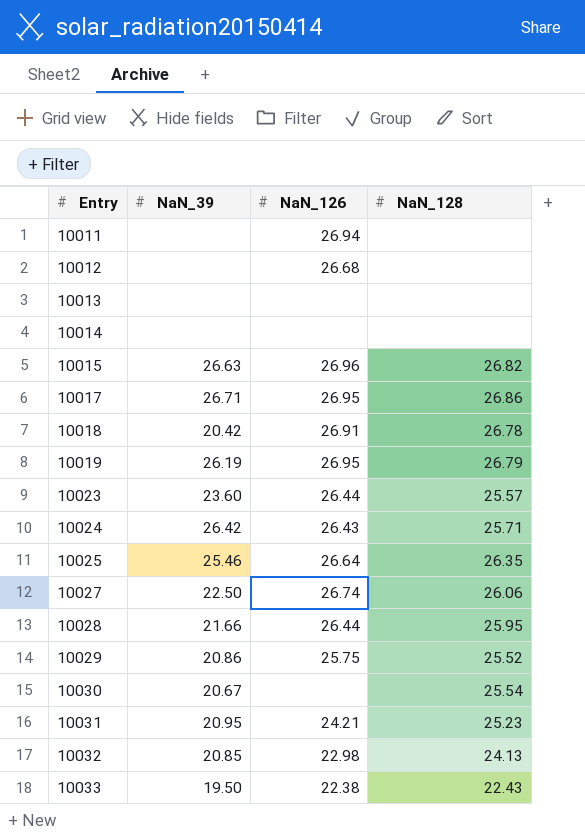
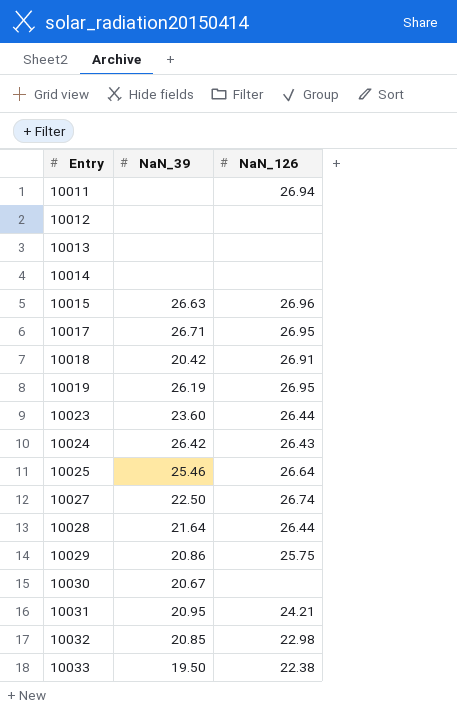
column NaN_128 | position: 4 -> none
10012 | NaN_126: 26.68 -> none
10028 | NaN_39: 21.66 -> 21.64

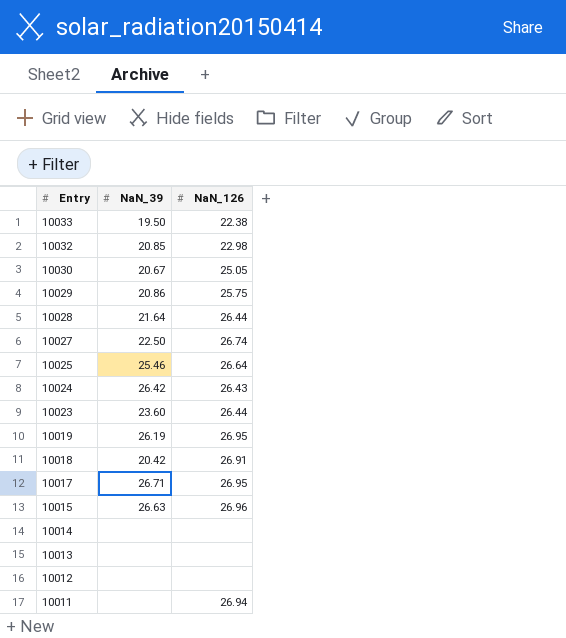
row order: Entry ascending -> Entry descending
row 10031: 20.95 | 24.21 -> none
10030 | NaN_126: none -> 25.05

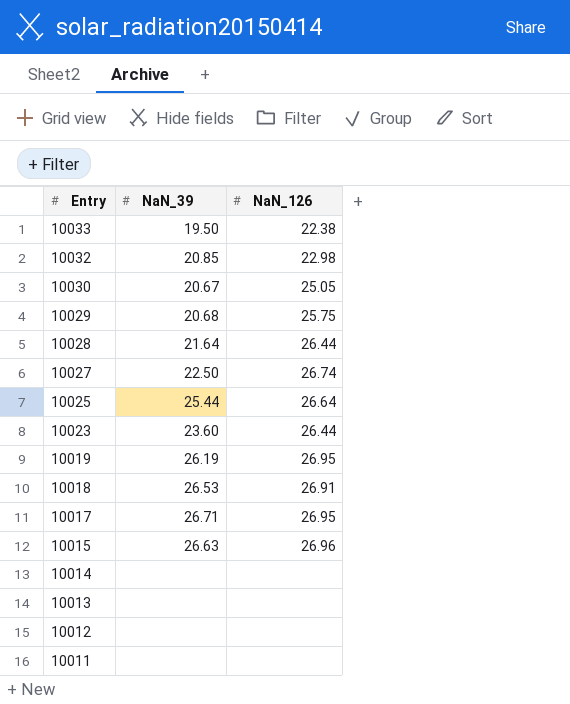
row 10024: 26.42 | 26.43 -> none
10029 | NaN_39: 20.86 -> 20.68
10025 | NaN_39: 25.46 -> 25.44
10018 | NaN_39: 20.42 -> 26.53
10011 | NaN_126: 26.94 -> none

